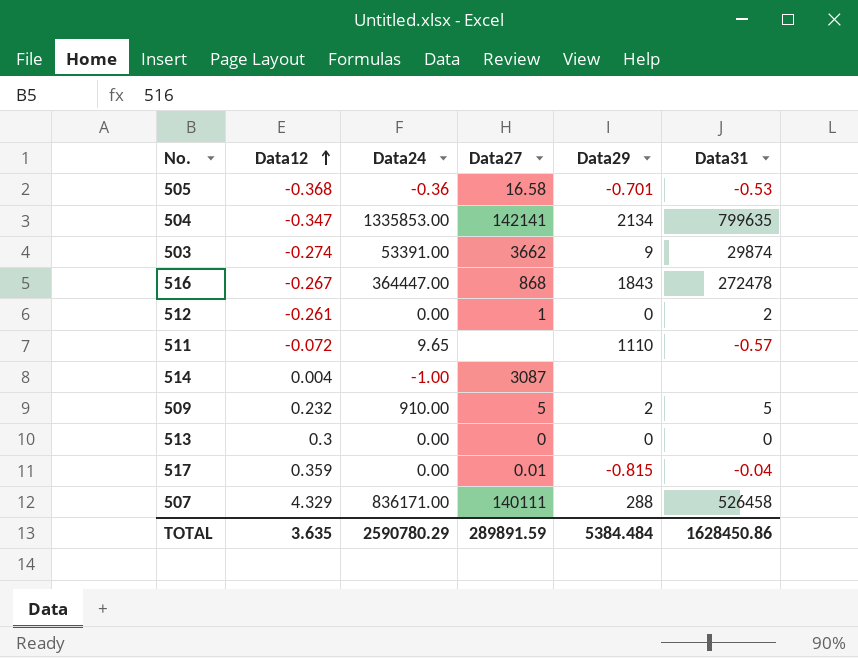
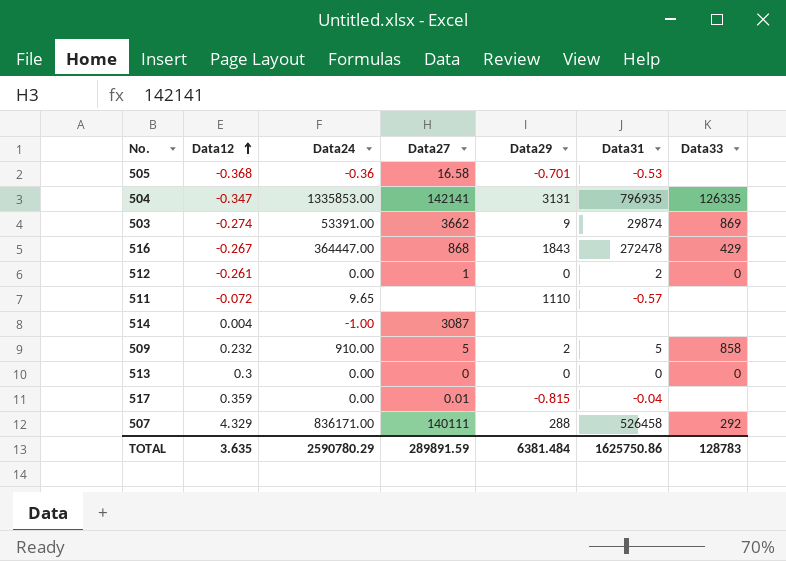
column Data33 | position: none -> 7
504 | Data29: 2134 -> 3131
504 | Data31: 799635 -> 796935
TOTAL | Data29: 5384.484 -> 6381.484
TOTAL | Data31: 1628450.86 -> 1625750.86

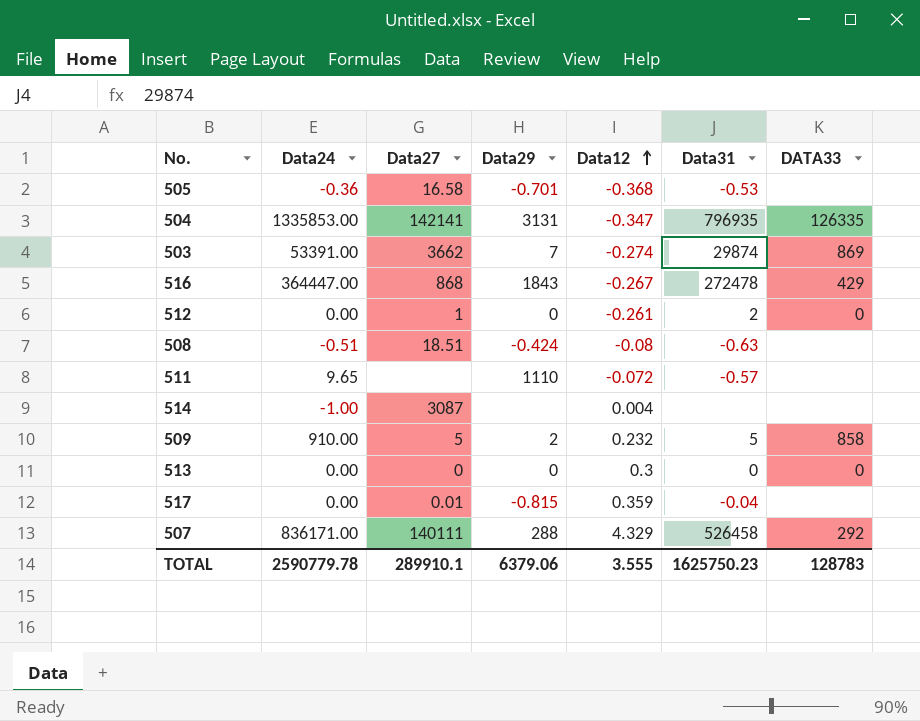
column Data12 | position: 2 -> 5
column name: Data33 -> DATA33
503 | Data29: 9 -> 7
row 508: none -> -0.51 | 18.51 | -0.424 | -0.08 | -0.63 | none
TOTAL | Data24: 2590780.29 -> 2590779.78
TOTAL | Data27: 289891.59 -> 289910.1
TOTAL | Data29: 6381.484 -> 6379.06
TOTAL | Data12: 3.635 -> 3.555
TOTAL | Data31: 1625750.86 -> 1625750.23

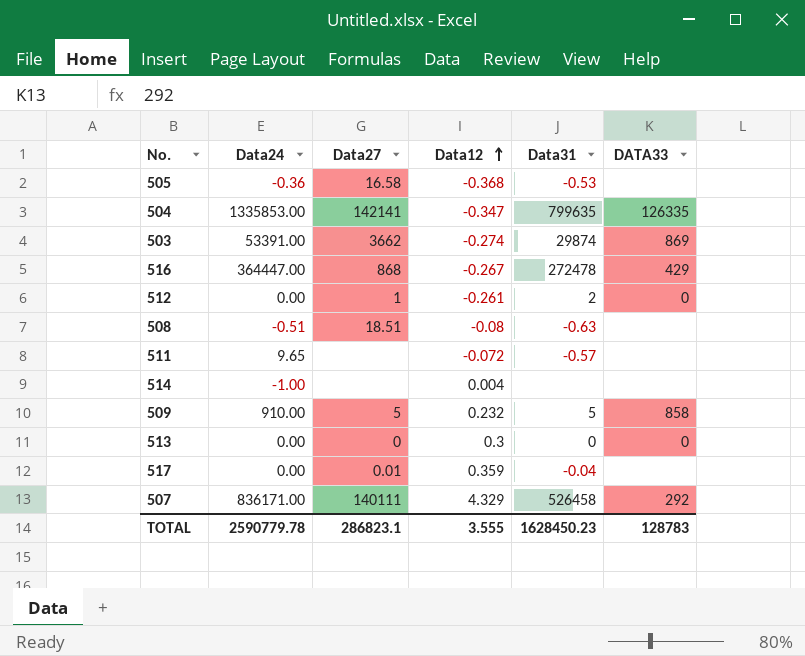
column Data29 | position: 4 -> none
504 | Data31: 796935 -> 799635
514 | Data27: 3087 -> none
TOTAL | Data27: 289910.1 -> 286823.1
TOTAL | Data31: 1625750.23 -> 1628450.23

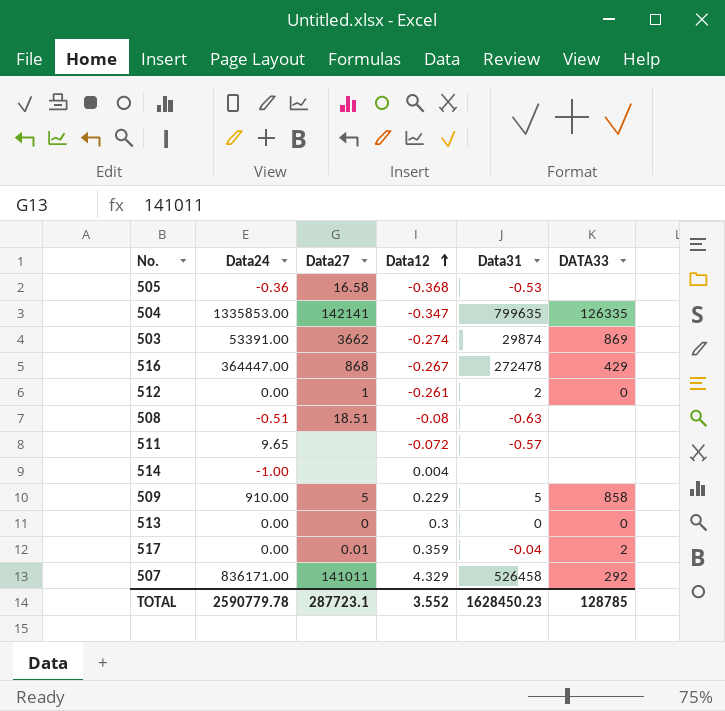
509 | Data12: 0.232 -> 0.229
517 | DATA33: none -> 2
507 | Data27: 140111 -> 141011
TOTAL | Data27: 286823.1 -> 287723.1
TOTAL | Data12: 3.555 -> 3.552
TOTAL | DATA33: 128783 -> 128785

